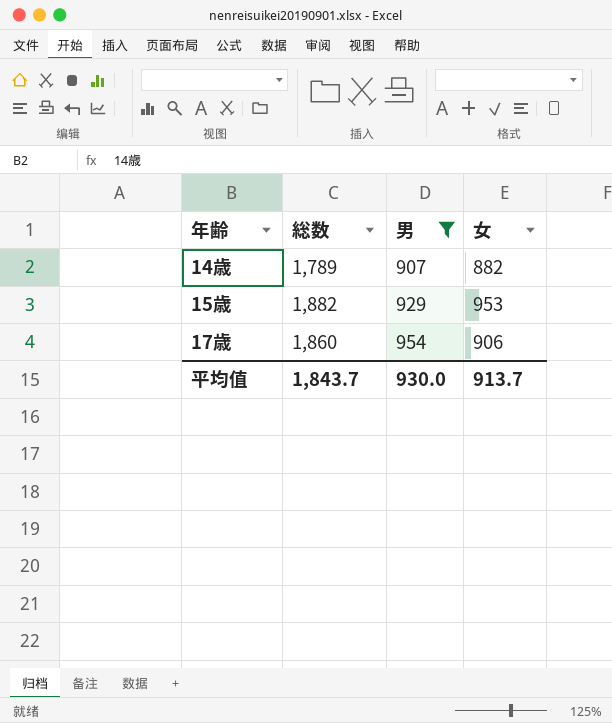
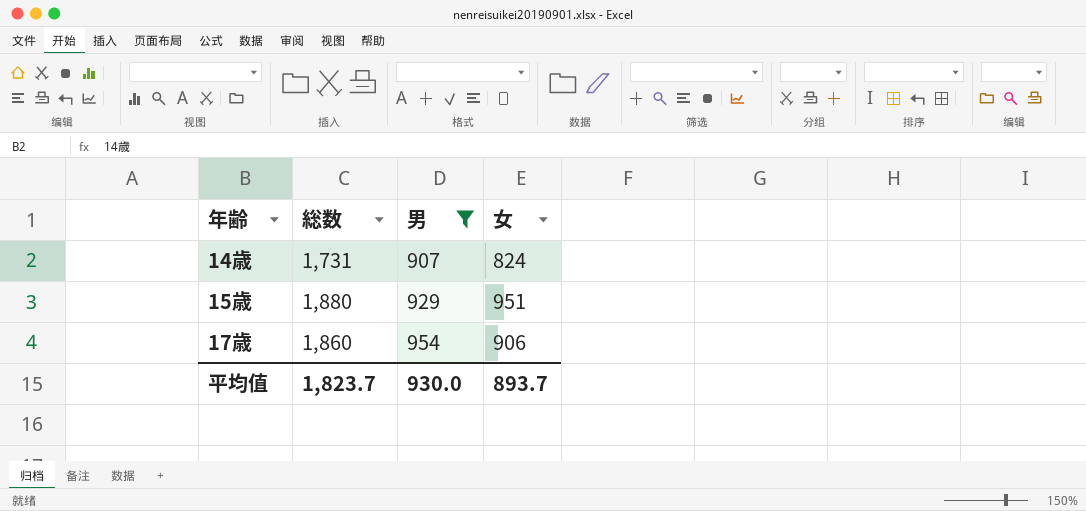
14歳 | 総数: 1,789 -> 1,731
14歳 | 女: 882 -> 824
15歳 | 総数: 1,882 -> 1,880
15歳 | 女: 953 -> 951
平均值 | 総数: 1,843.7 -> 1,823.7
平均值 | 女: 913.7 -> 893.7

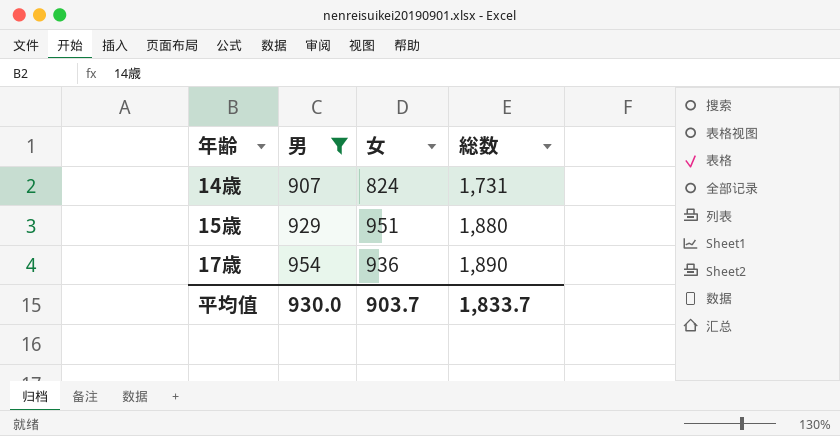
column 総数 | position: 2 -> 4
17歳 | 女: 906 -> 936
17歳 | 総数: 1,860 -> 1,890
平均值 | 女: 893.7 -> 903.7
平均值 | 総数: 1,823.7 -> 1,833.7

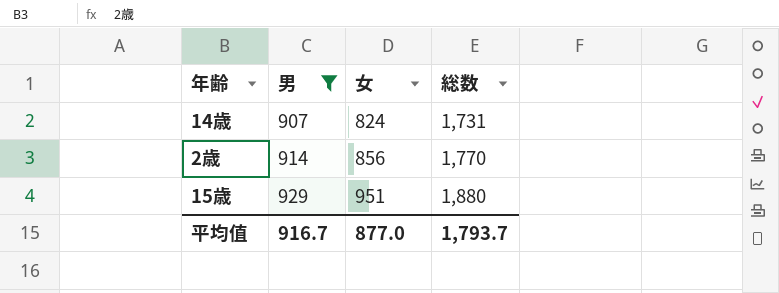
row 17歳: 954 | 936 | 1,890 -> none
row 2歳: none -> 914 | 856 | 1,770
平均值 | 男: 930.0 -> 916.7
平均值 | 女: 903.7 -> 877.0
平均值 | 総数: 1,833.7 -> 1,793.7

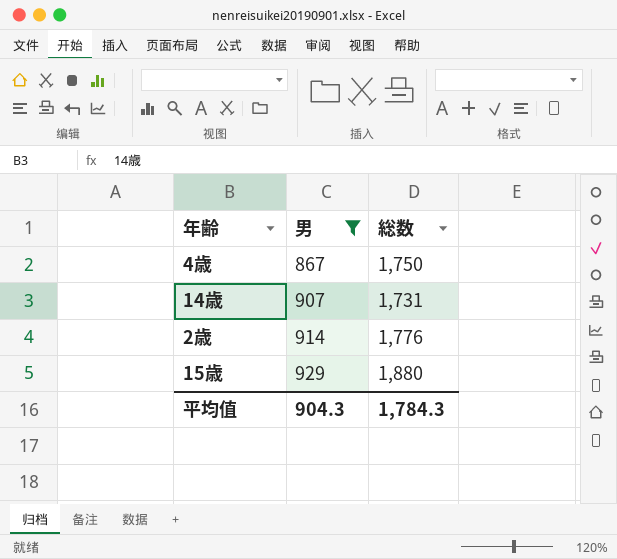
column 女 | formula: [総数] - [男] -> none
row 4歳: none -> 867 | 1,750
2歳 | 総数: 1,770 -> 1,776
平均值 | 男: 916.7 -> 904.3
平均值 | 総数: 1,793.7 -> 1,784.3

